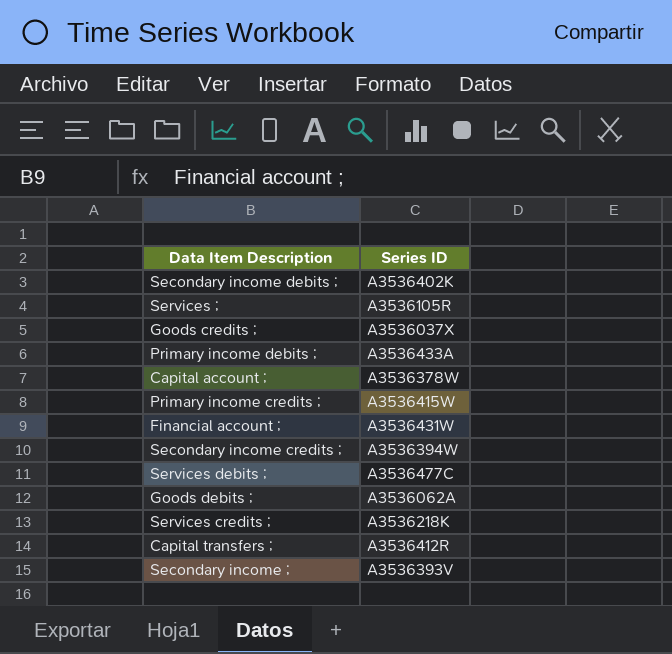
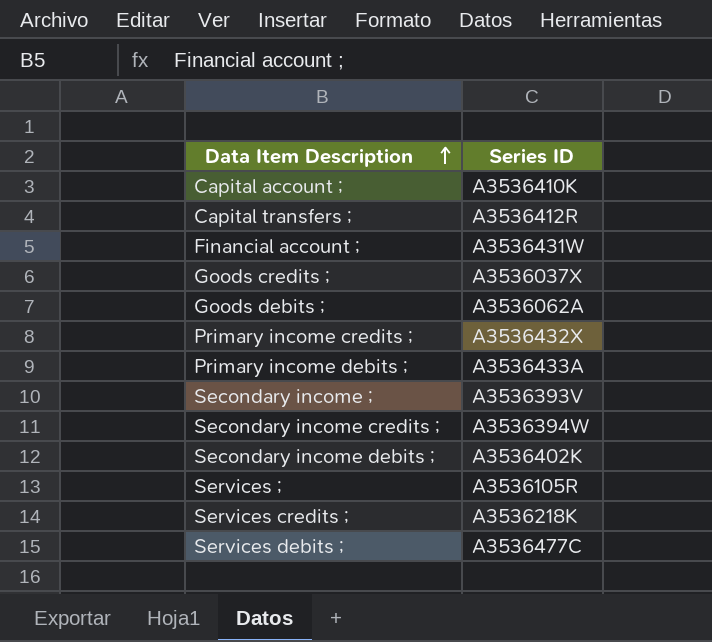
row order: none -> Data Item Description ascending
Capital account ; | Series ID: A3536378W -> A3536410K
Primary income credits ; | Series ID: A3536415W -> A3536432X

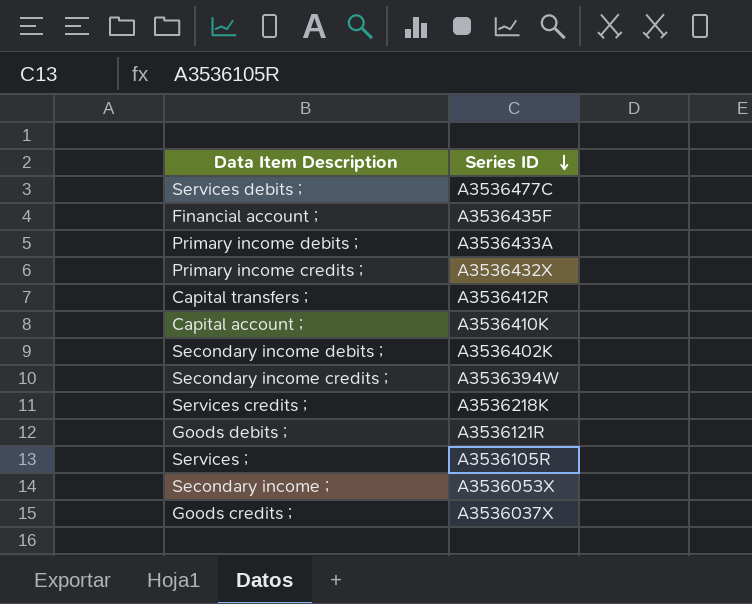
row order: Data Item Description ascending -> Series ID descending
Financial account ; | Series ID: A3536431W -> A3536435F
Goods debits ; | Series ID: A3536062A -> A3536121R
Secondary income ; | Series ID: A3536393V -> A3536053X

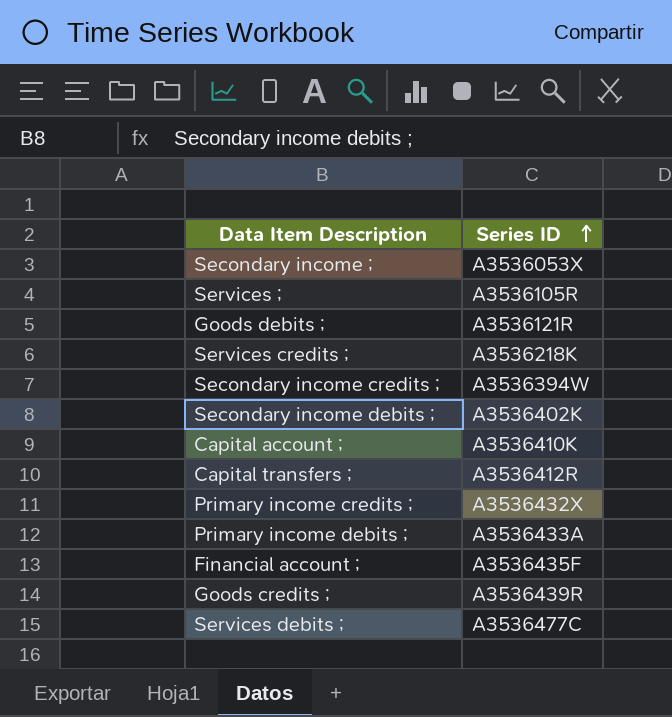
row order: Series ID descending -> Series ID ascending
Goods credits ; | Series ID: A3536037X -> A3536439R

